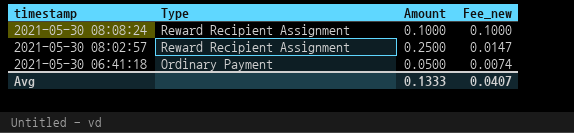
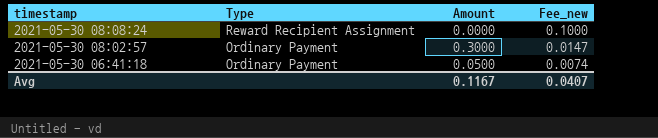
2021-05-30 08:08:24 | Amount: 0.1000 -> 0.0000
2021-05-30 08:02:57 | Type: Reward Recipient Assignment -> Ordinary Payment
2021-05-30 08:02:57 | Amount: 0.2500 -> 0.3000
Avg | Amount: 0.1333 -> 0.1167

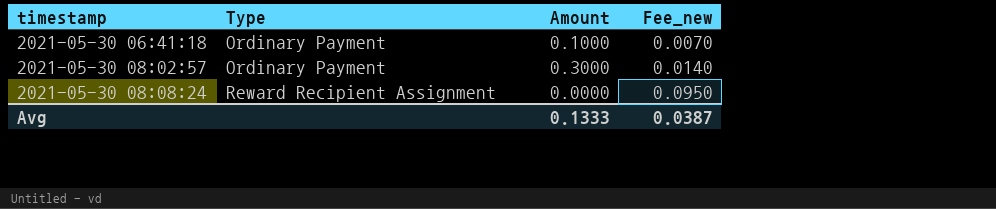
row order: timestamp descending -> timestamp ascending
2021-05-30 06:41:18 | Amount: 0.0500 -> 0.1000
2021-05-30 06:41:18 | Fee_new: 0.0074 -> 0.0070
2021-05-30 08:02:57 | Fee_new: 0.0147 -> 0.0140
2021-05-30 08:08:24 | Fee_new: 0.1000 -> 0.0950
Avg | Amount: 0.1167 -> 0.1333
Avg | Fee_new: 0.0407 -> 0.0387

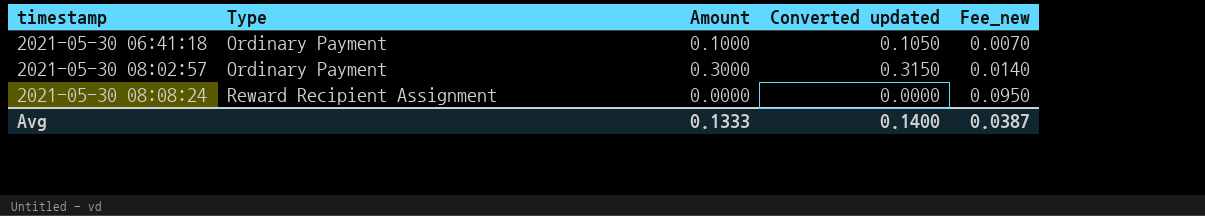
column Converted updated | formula: none -> [Amount] * 1.05

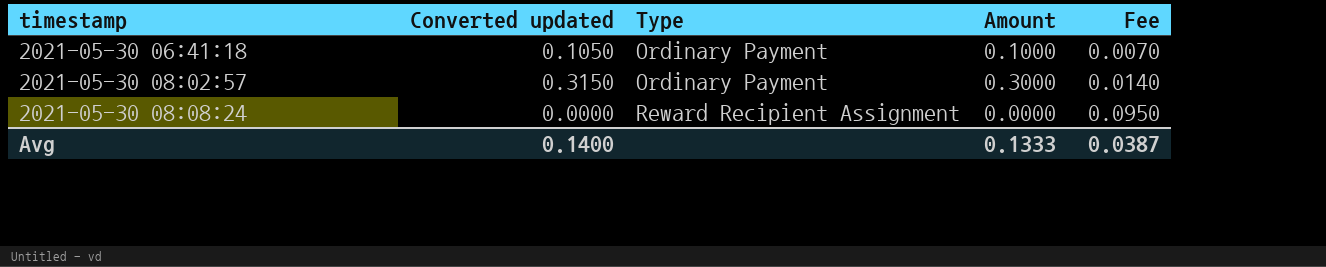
column Converted updated | position: 4 -> 2
column name: Fee_new -> Fee

